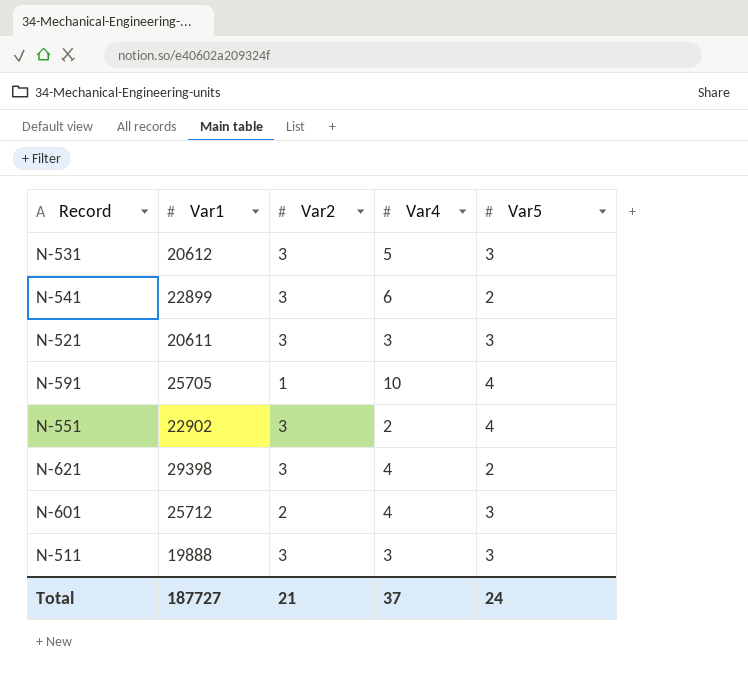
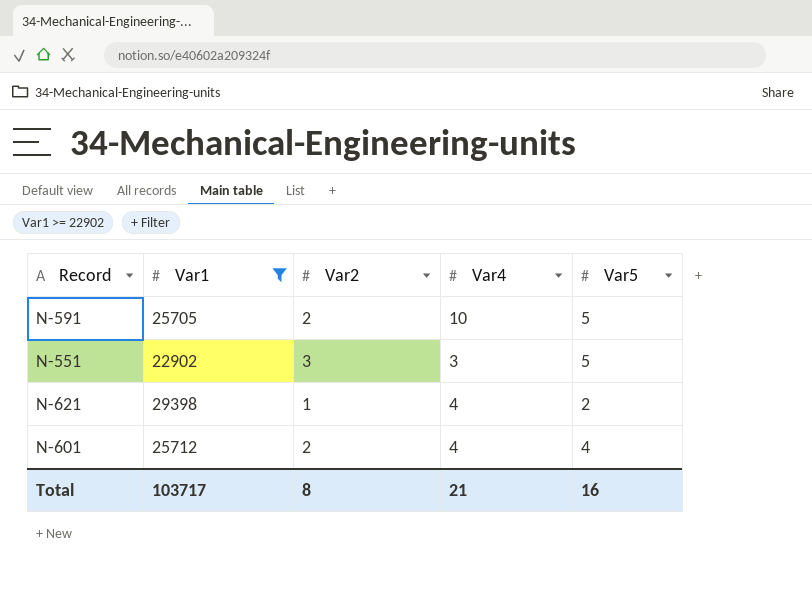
filter: none -> Var1 >= 22902
N-591 | Var2: 1 -> 2
N-591 | Var5: 4 -> 5
N-551 | Var4: 2 -> 3
N-551 | Var5: 4 -> 5
N-621 | Var2: 3 -> 1
N-601 | Var5: 3 -> 4
Total | Var1: 187727 -> 103717
Total | Var2: 21 -> 8
Total | Var4: 37 -> 21
Total | Var5: 24 -> 16

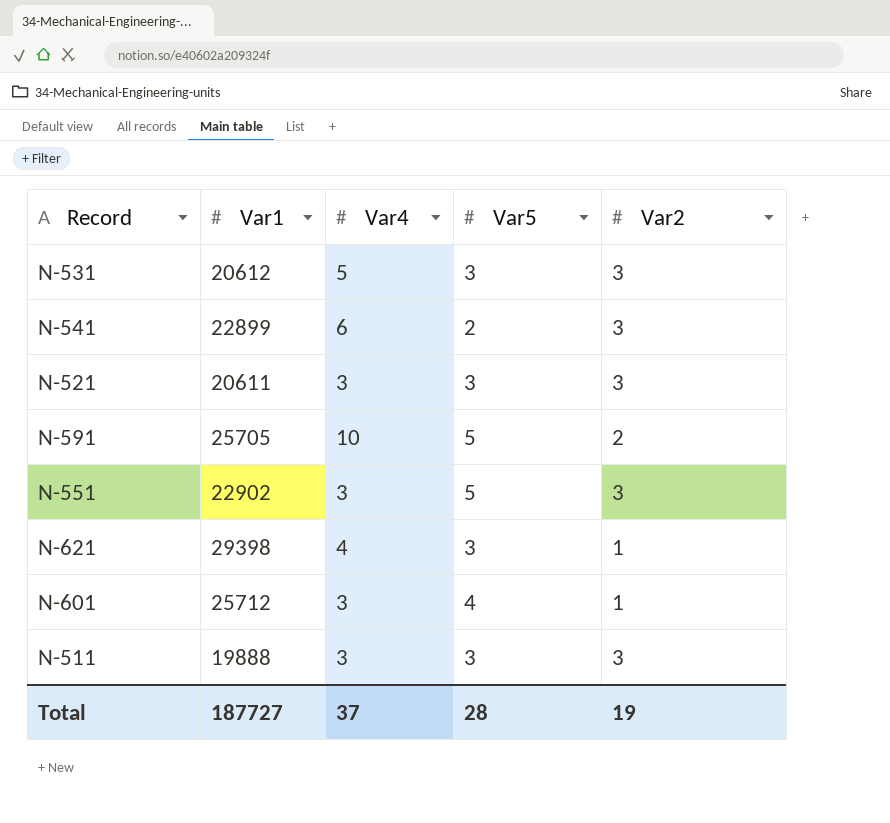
filter: Var1 >= 22902 -> none
column Var2 | position: 3 -> 5
N-621 | Var5: 2 -> 3
N-601 | Var4: 4 -> 3
N-601 | Var2: 2 -> 1
Total | Var1: 103717 -> 187727
Total | Var4: 21 -> 37
Total | Var5: 16 -> 28
Total | Var2: 8 -> 19

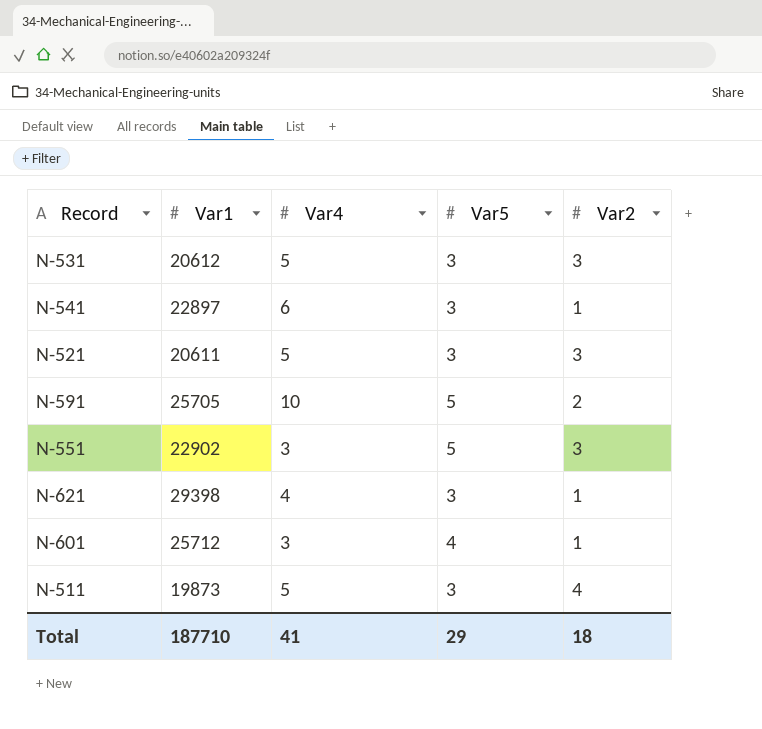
N-541 | Var1: 22899 -> 22897
N-541 | Var5: 2 -> 3
N-541 | Var2: 3 -> 1
N-521 | Var4: 3 -> 5
N-511 | Var1: 19888 -> 19873
N-511 | Var4: 3 -> 5
N-511 | Var2: 3 -> 4
Total | Var1: 187727 -> 187710
Total | Var4: 37 -> 41
Total | Var5: 28 -> 29
Total | Var2: 19 -> 18

